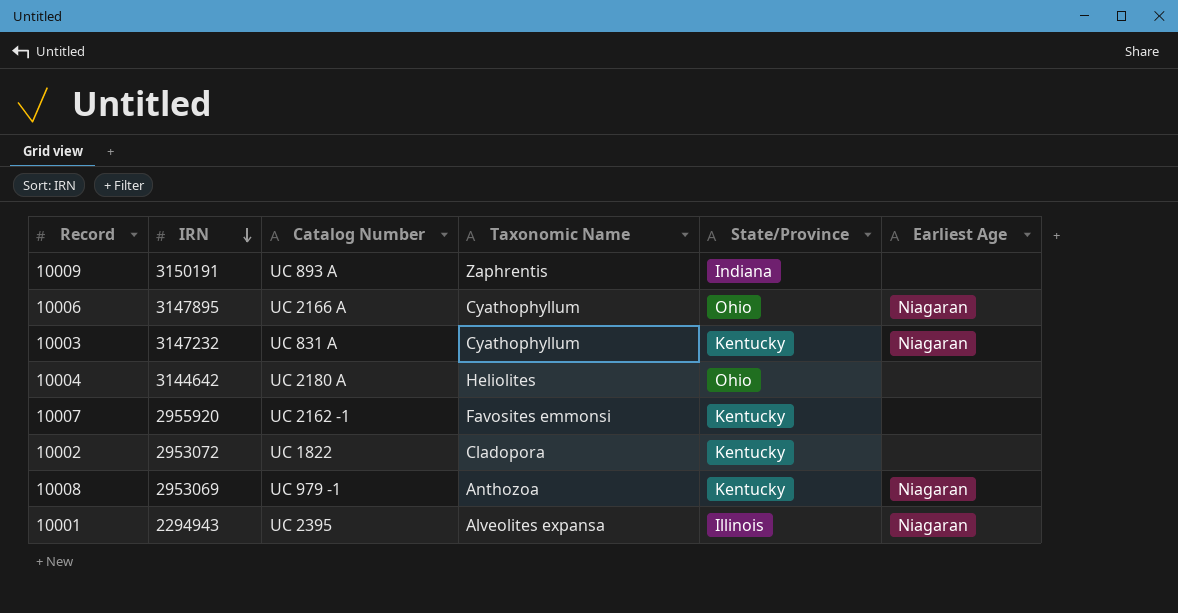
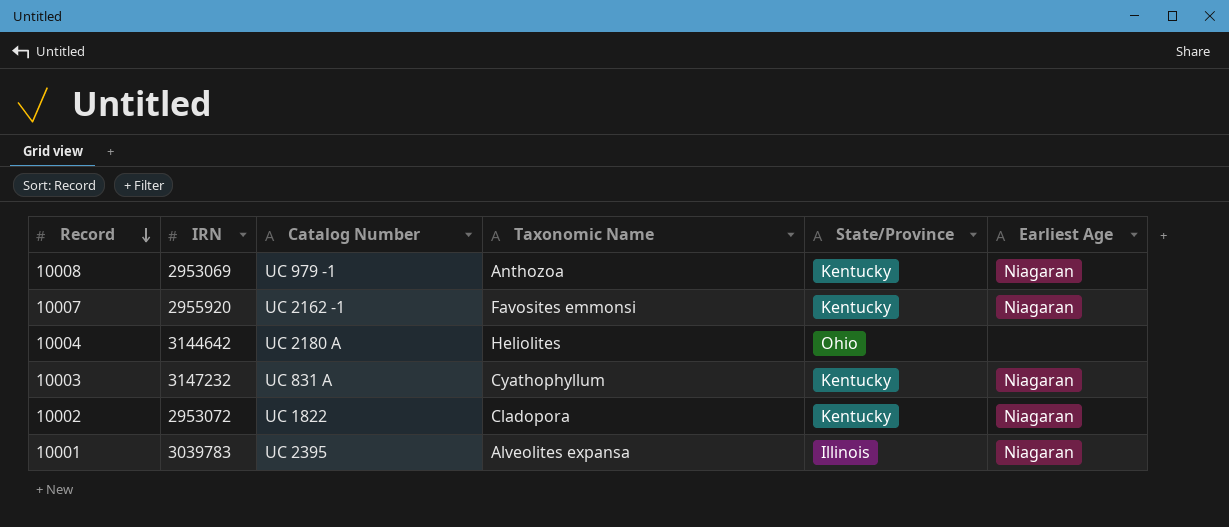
row order: IRN descending -> Record descending
row 10009: 3150191 | UC 893 A | Zaphrentis | Indiana | none -> none
row 10006: 3147895 | UC 2166 A | Cyathophyllum | Ohio | Niagaran -> none
10007 | Earliest Age: none -> Niagaran
10002 | Earliest Age: none -> Niagaran
10001 | IRN: 2294943 -> 3039783

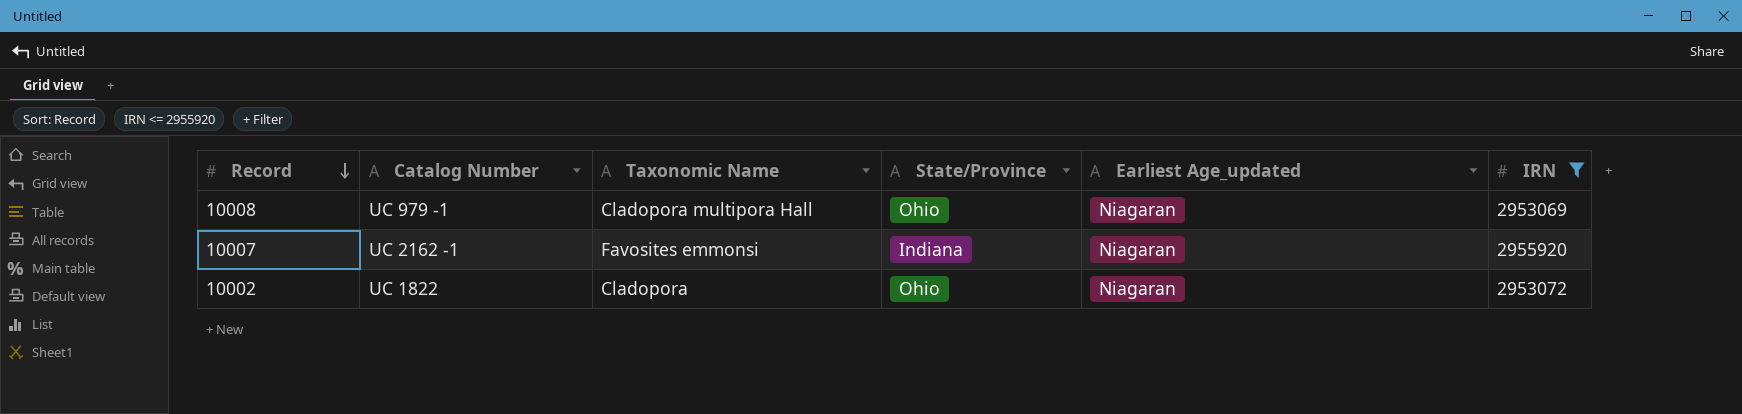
filter: none -> IRN <= 2955920
column name: Earliest Age -> Earliest Age_updated
column IRN | position: 2 -> 6
10008 | Taxonomic Name: Anthozoa -> Cladopora multipora Hall
10008 | State/Province: Kentucky -> Ohio
10007 | State/Province: Kentucky -> Indiana
10002 | State/Province: Kentucky -> Ohio

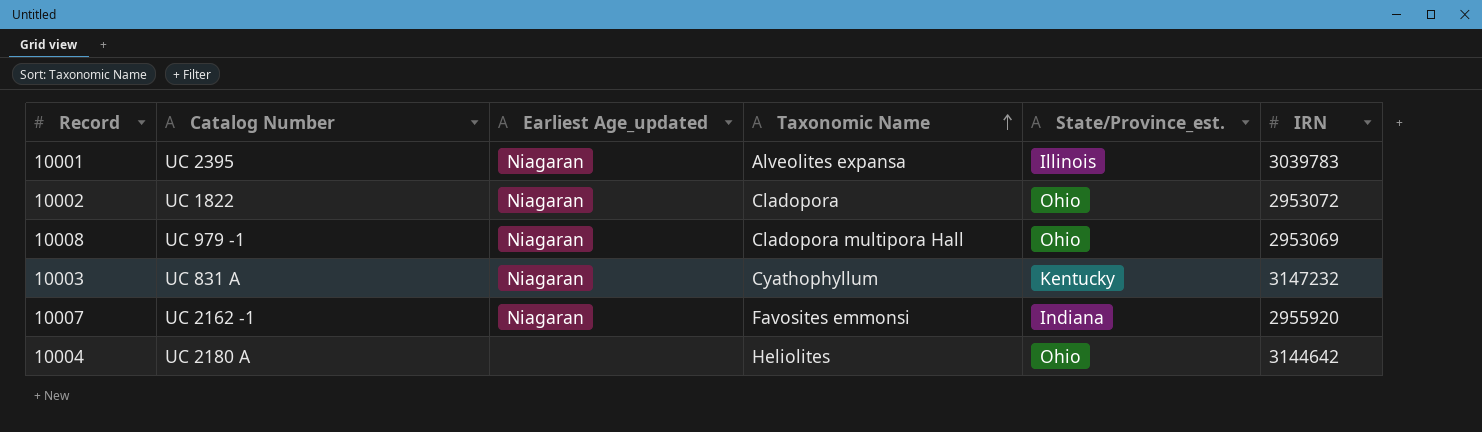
filter: IRN <= 2955920 -> none
row order: Record descending -> Taxonomic Name ascending
column Earliest Age_updated | position: 5 -> 3
column name: State/Province -> State/Province_est.

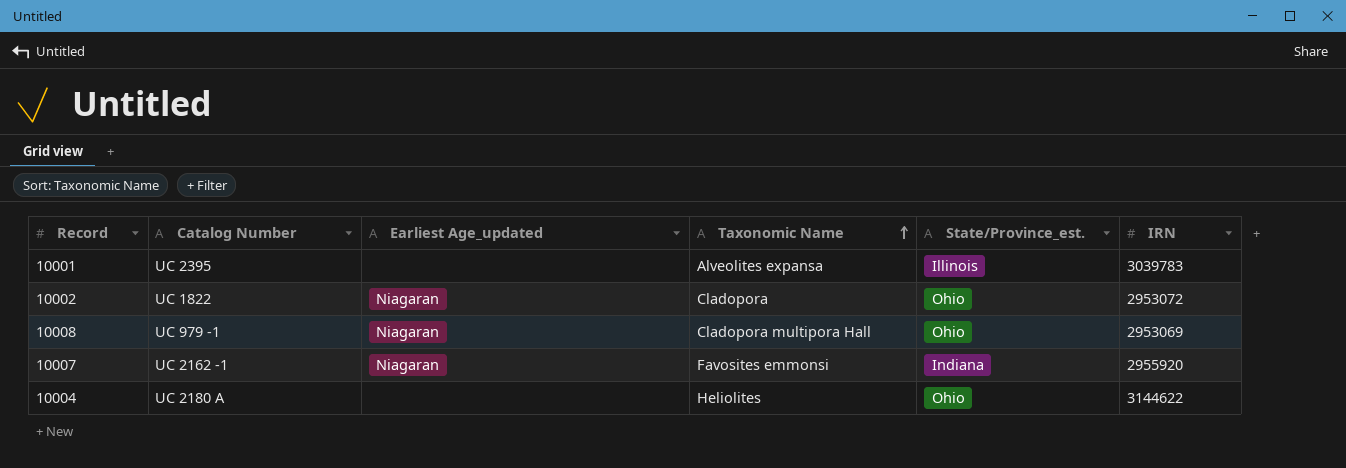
row 10003: UC 831 A | Niagaran | Cyathophyllum | Kentucky | 3147232 -> none
10001 | Earliest Age_updated: Niagaran -> none
10004 | IRN: 3144642 -> 3144622

